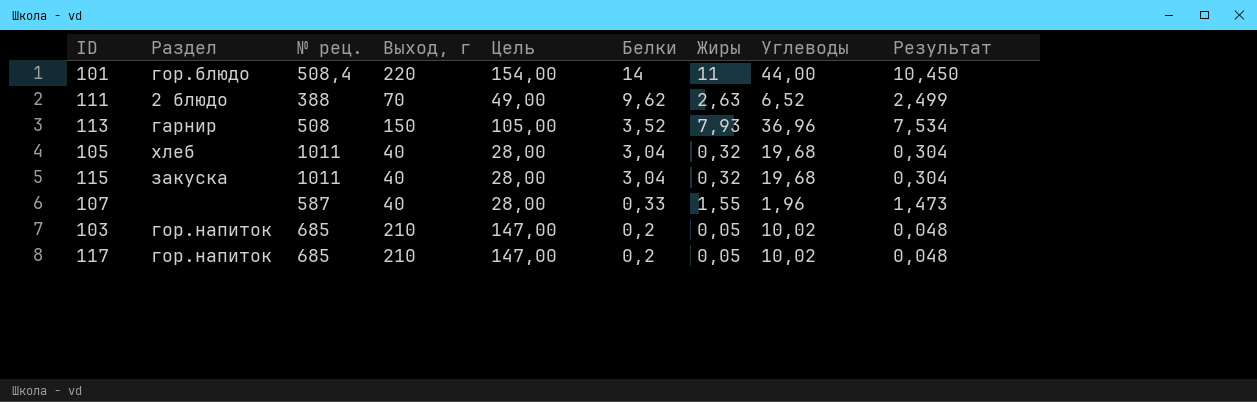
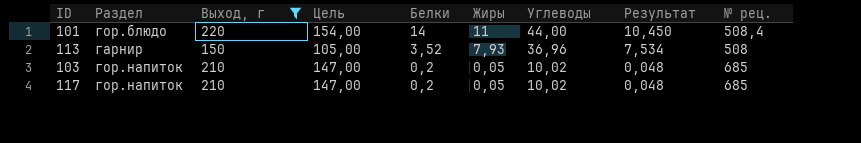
filter: none -> Выход, г >= 150
column № рец. | position: 3 -> 9

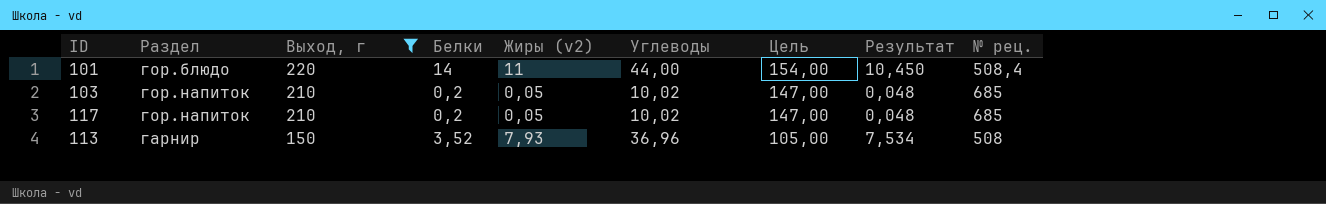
row order: Белки descending -> Выход, г descending
column name: Жиры -> Жиры (v2)
column Цель | position: 4 -> 7

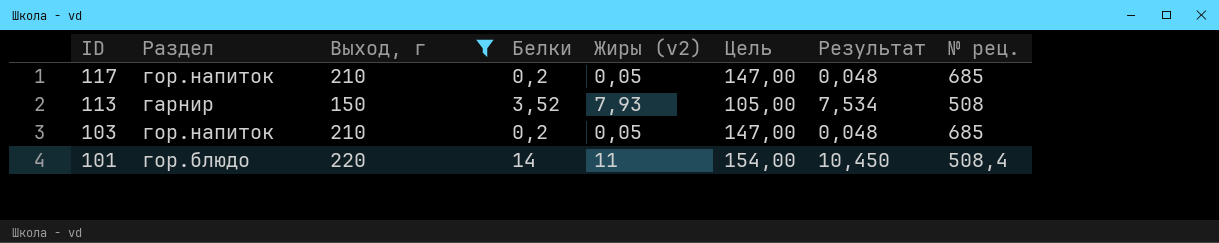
row order: Выход, г descending -> ID descending
column Углеводы | position: 6 -> none

